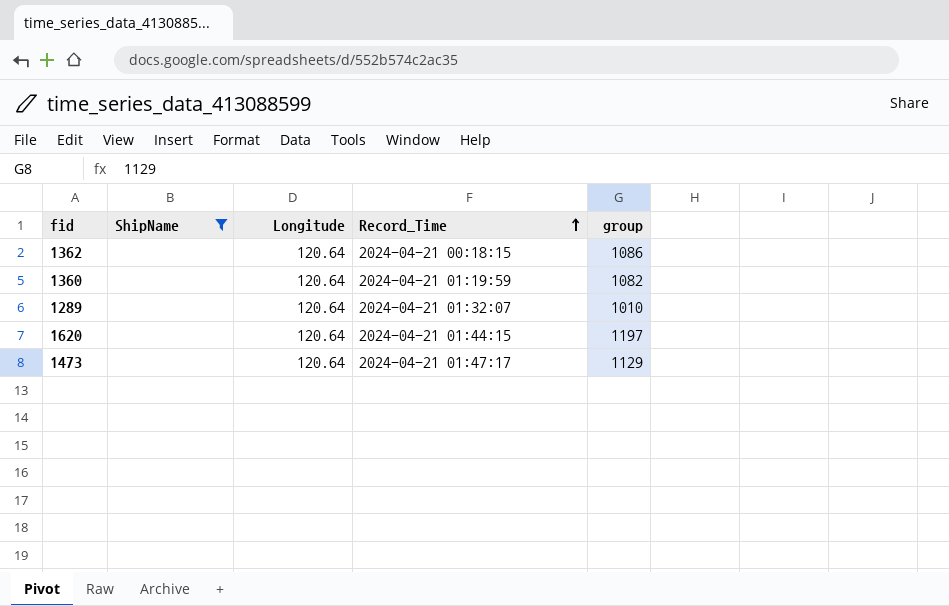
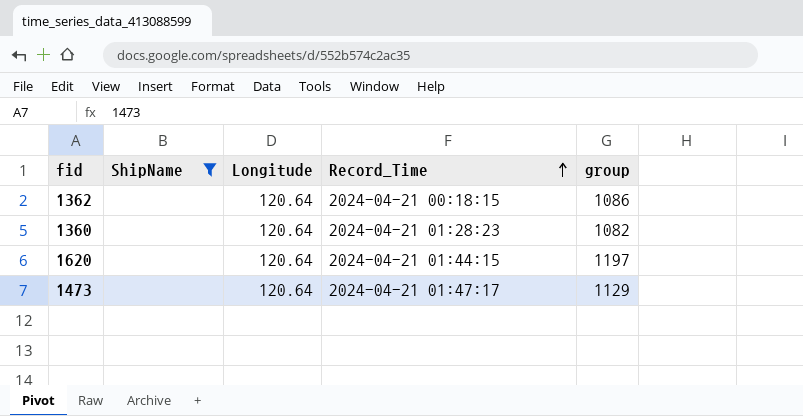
row 1289: none | 120.64 | 2024-04-21 01:32:07 | 1010 -> none
1360 | Record_Time: 2024-04-21 01:19:59 -> 2024-04-21 01:28:23

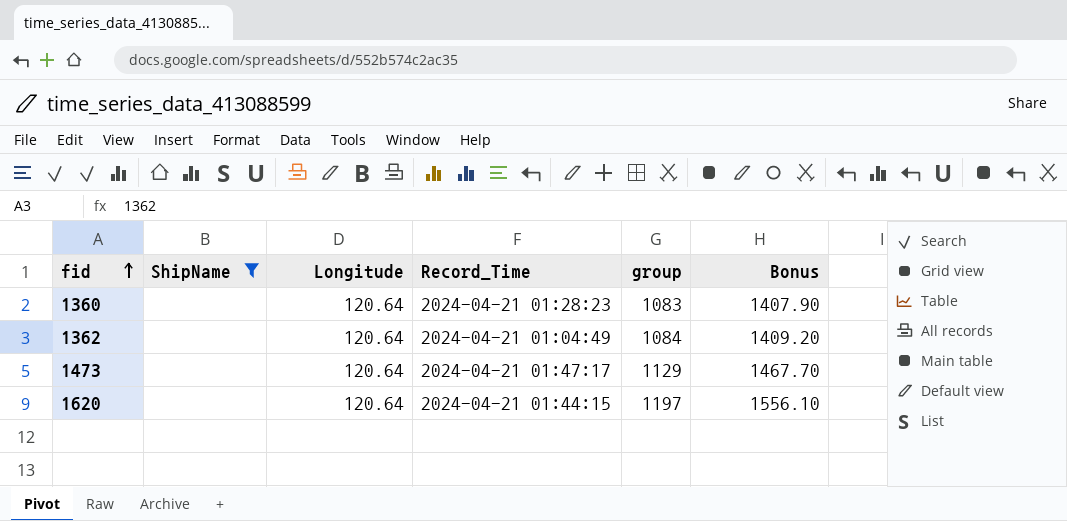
row order: Record_Time ascending -> fid ascending
column Bonus | formula: none -> [group] * 1.3
1360 | group: 1082 -> 1083
1362 | Record_Time: 2024-04-21 00:18:15 -> 2024-04-21 01:04:49
1362 | group: 1086 -> 1084

